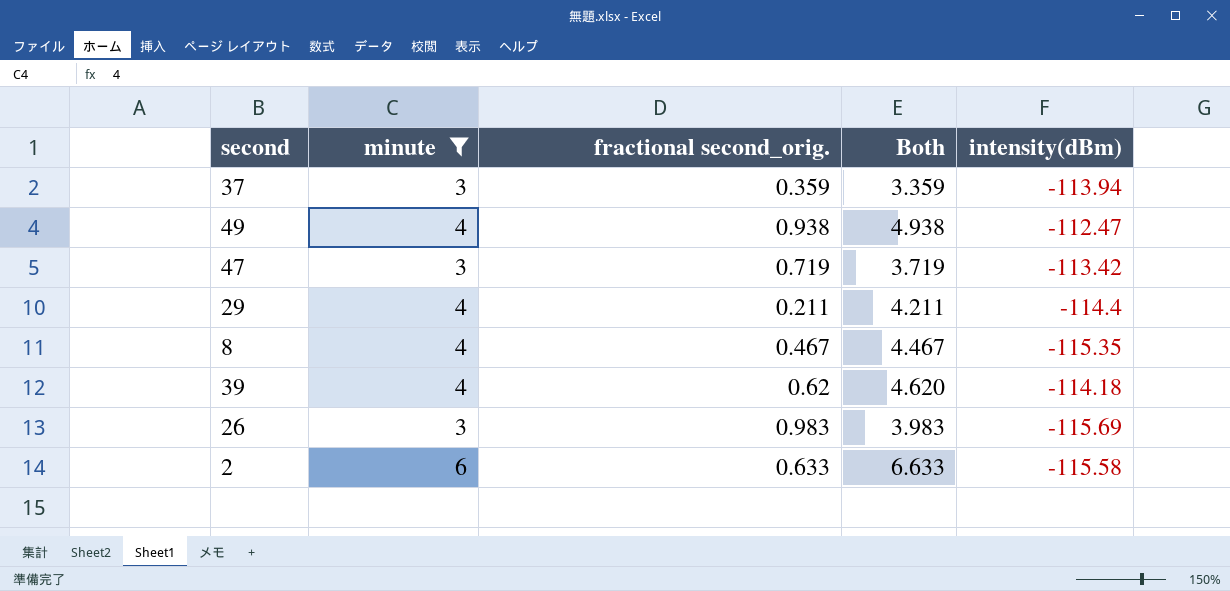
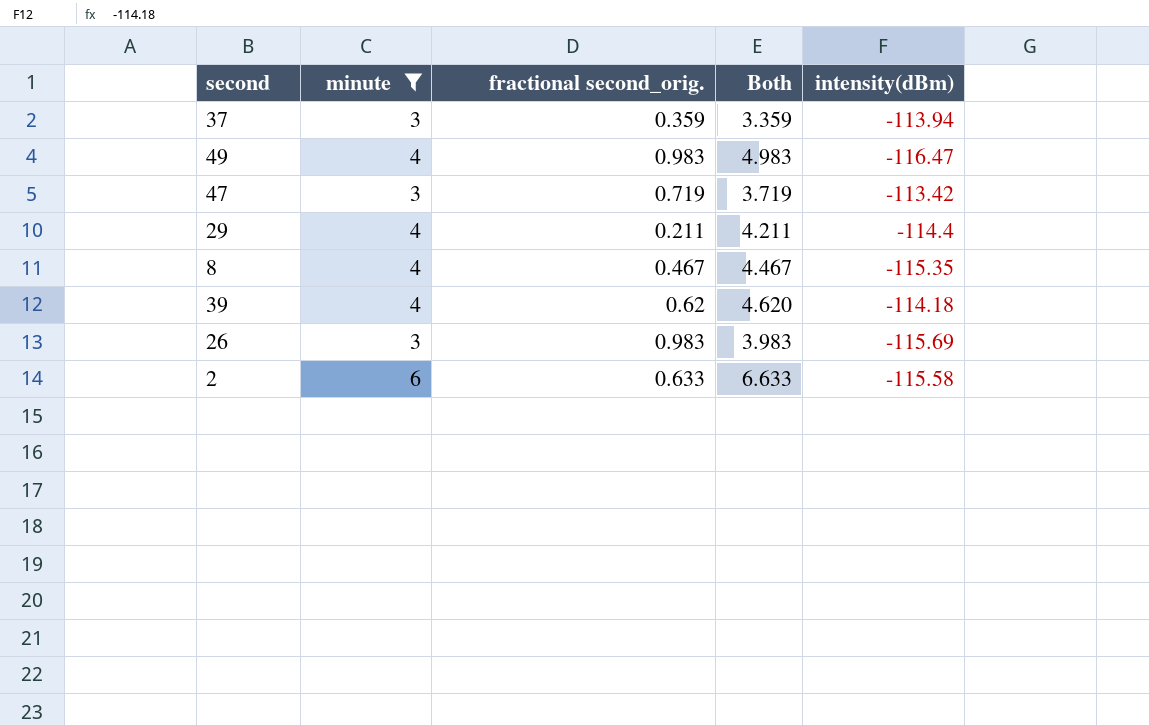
49 | fractional second_orig.: 0.938 -> 0.983
49 | Both: 4.938 -> 4.983
49 | intensity(dBm): -112.47 -> -116.47

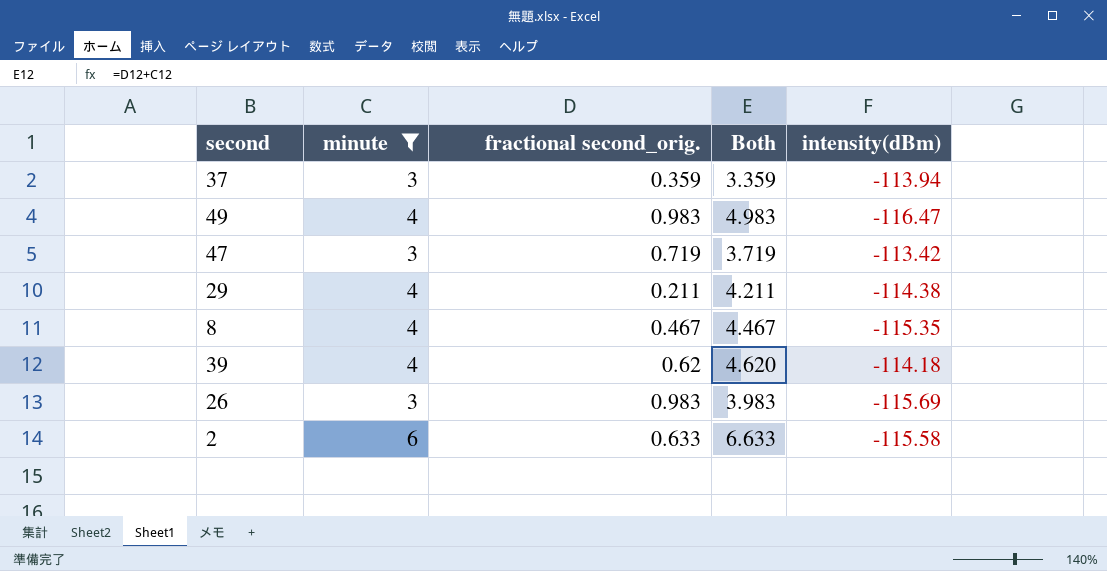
29 | intensity(dBm): -114.4 -> -114.38

